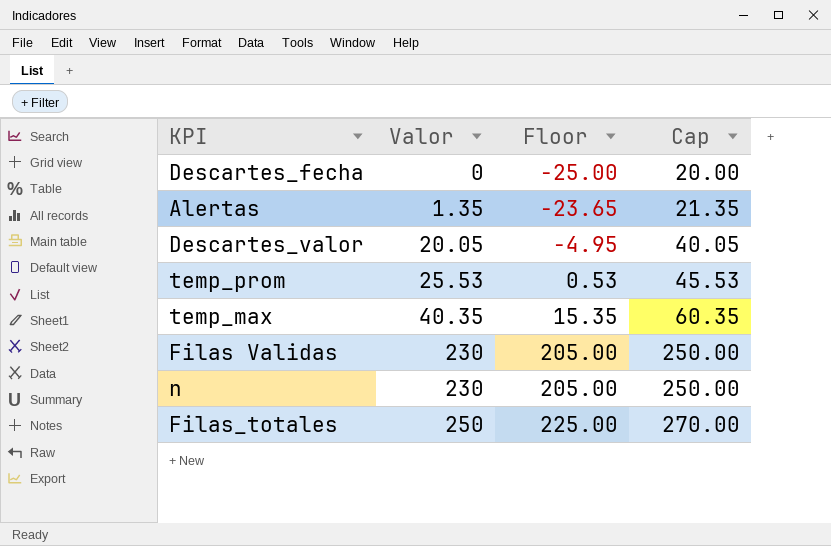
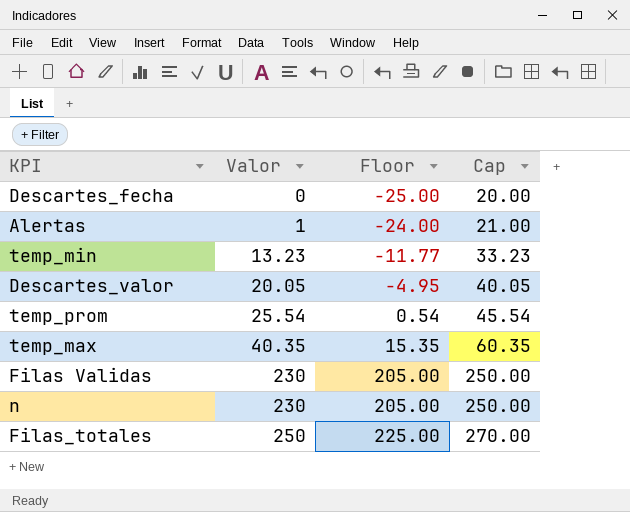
Alertas | Valor: 1.35 -> 1
Alertas | Floor: -23.65 -> -24.00
Alertas | Cap: 21.35 -> 21.00
row temp_min: none -> 13.23 | -11.77 | 33.23
temp_prom | Valor: 25.53 -> 25.54
temp_prom | Floor: 0.53 -> 0.54
temp_prom | Cap: 45.53 -> 45.54

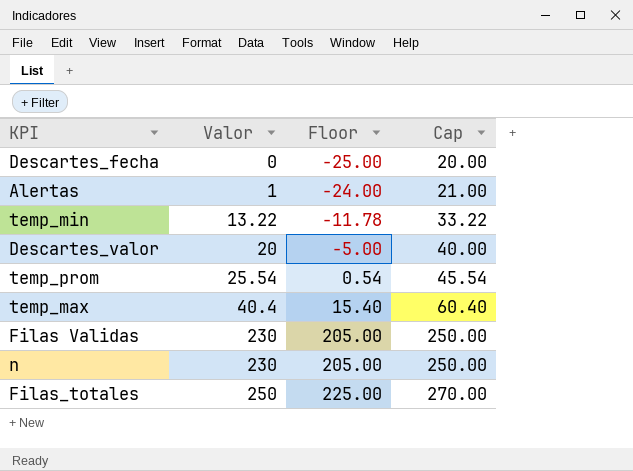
temp_min | Valor: 13.23 -> 13.22
temp_min | Floor: -11.77 -> -11.78
temp_min | Cap: 33.23 -> 33.22
Descartes_valor | Valor: 20.05 -> 20
Descartes_valor | Floor: -4.95 -> -5.00
Descartes_valor | Cap: 40.05 -> 40.00
temp_max | Valor: 40.35 -> 40.4
temp_max | Floor: 15.35 -> 15.40
temp_max | Cap: 60.35 -> 60.40

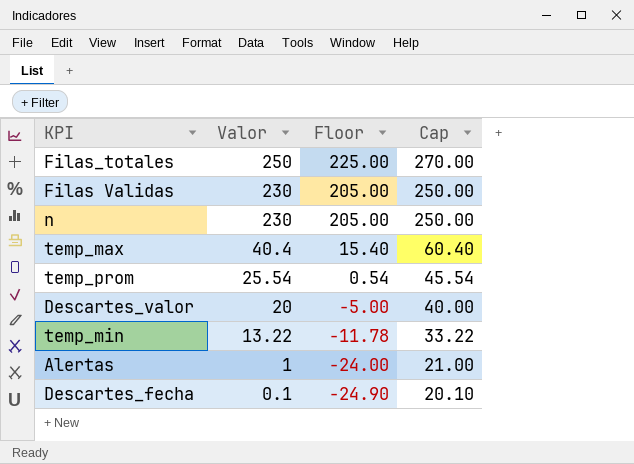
row order: Valor ascending -> Valor descending
Descartes_fecha | Valor: 0 -> 0.1
Descartes_fecha | Floor: -25.00 -> -24.90
Descartes_fecha | Cap: 20.00 -> 20.10

